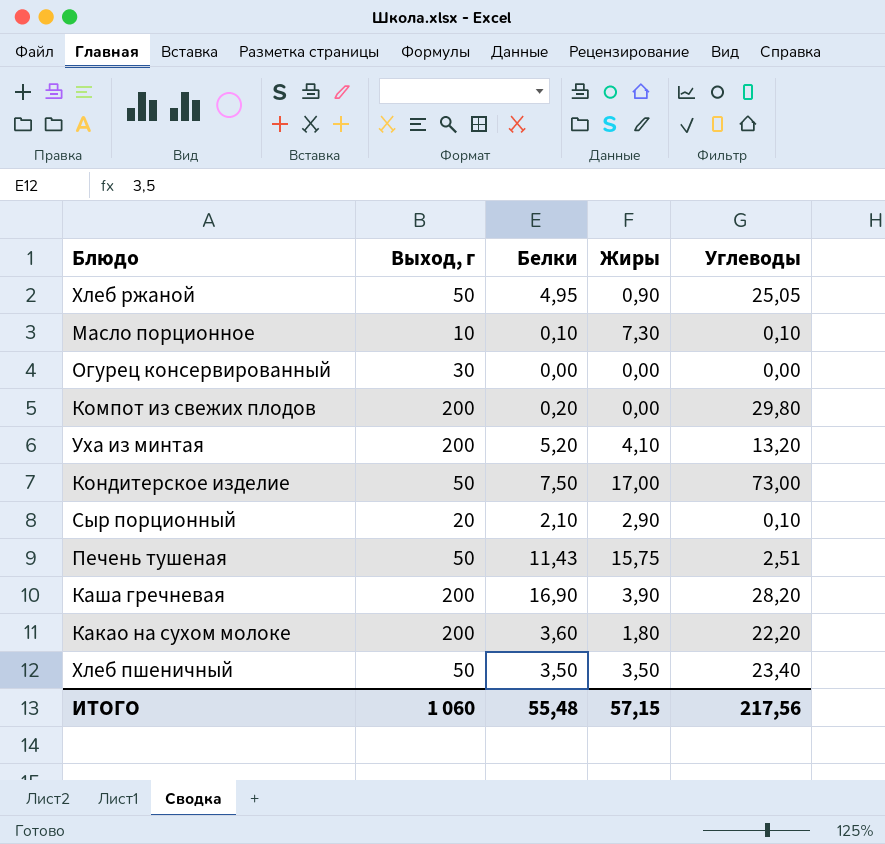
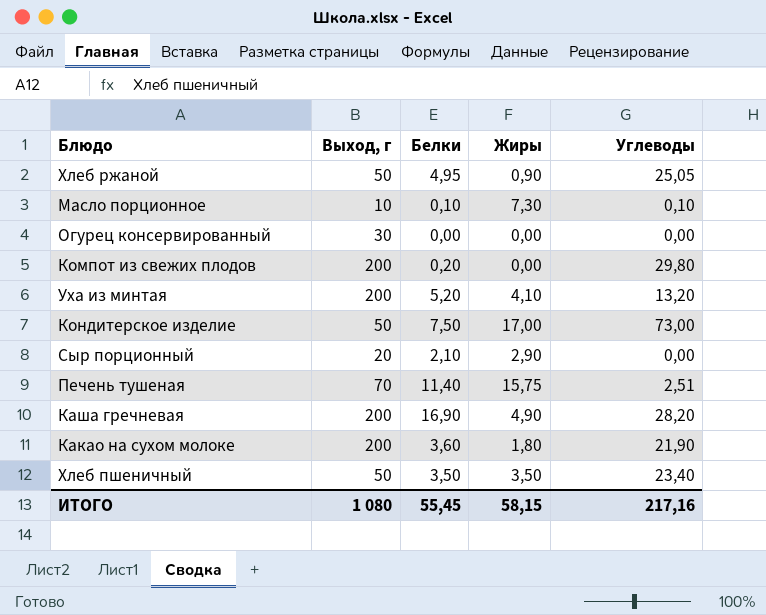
Сыр порционный | Углеводы: 0,10 -> 0,00
Печень тушеная | Выход, г: 50 -> 70
Печень тушеная | Белки: 11,43 -> 11,40
Каша гречневая | Жиры: 3,90 -> 4,90
Какао на сухом молоке | Углеводы: 22,20 -> 21,90
ИТОГО | Выход, г: 1 060 -> 1 080
ИТОГО | Белки: 55,48 -> 55,45
ИТОГО | Жиры: 57,15 -> 58,15
ИТОГО | Углеводы: 217,56 -> 217,16

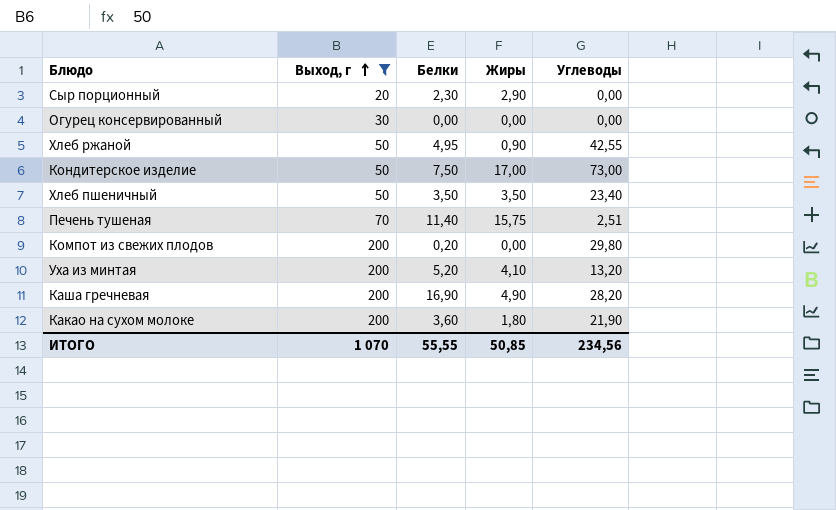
filter: none -> Выход, г != 10
row order: none -> Выход, г ascending
Сыр порционный | Белки: 2,10 -> 2,30
Хлеб ржаной | Углеводы: 25,05 -> 42,55
ИТОГО | Выход, г: 1 080 -> 1 070
ИТОГО | Белки: 55,45 -> 55,55
ИТОГО | Жиры: 58,15 -> 50,85
ИТОГО | Углеводы: 217,16 -> 234,56

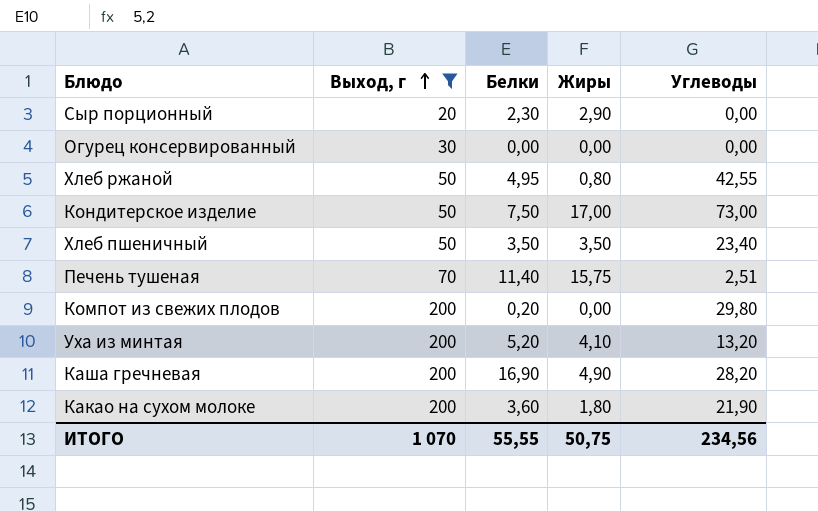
Хлеб ржаной | Жиры: 0,90 -> 0,80
ИТОГО | Жиры: 50,85 -> 50,75

